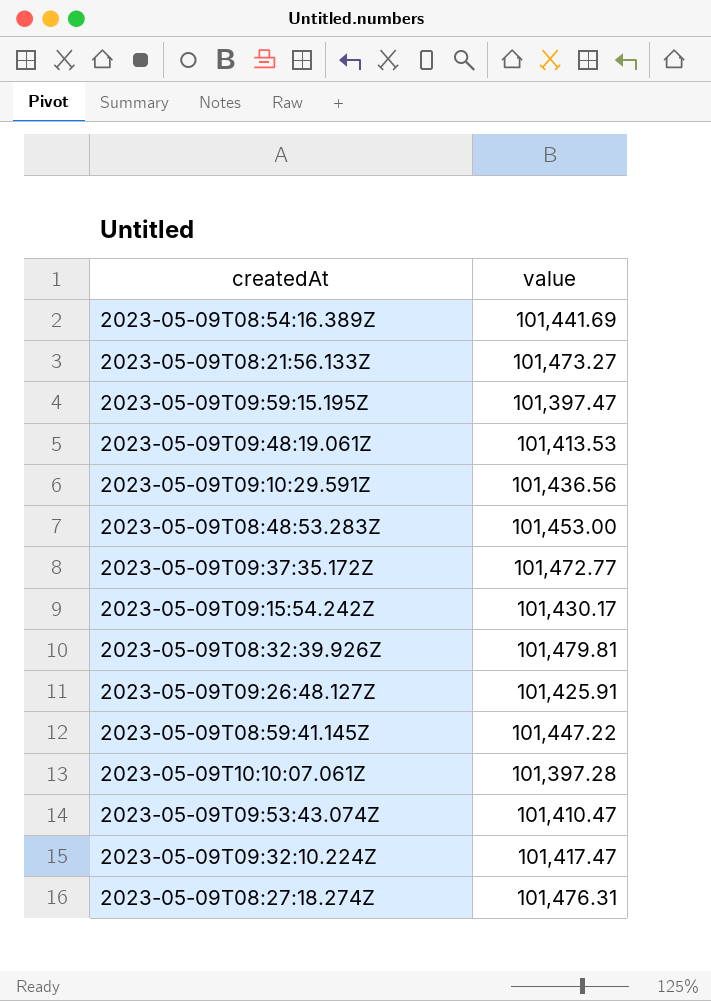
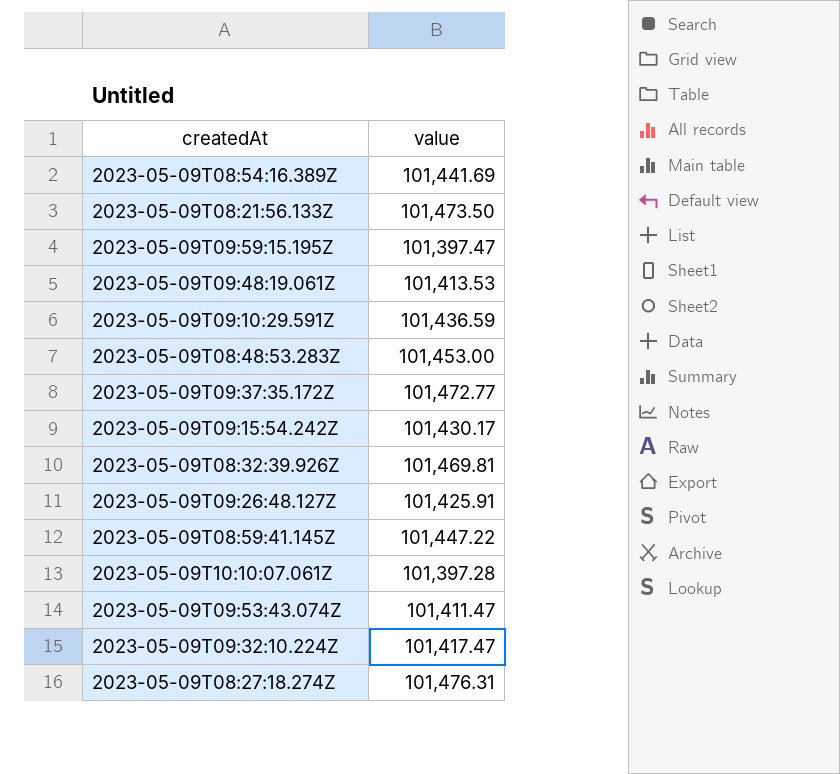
2023-05-09T08:21:56.133Z | value: 101,473.27 -> 101,473.50
2023-05-09T09:10:29.591Z | value: 101,436.56 -> 101,436.59
2023-05-09T08:32:39.926Z | value: 101,479.81 -> 101,469.81
2023-05-09T09:53:43.074Z | value: 101,410.47 -> 101,411.47

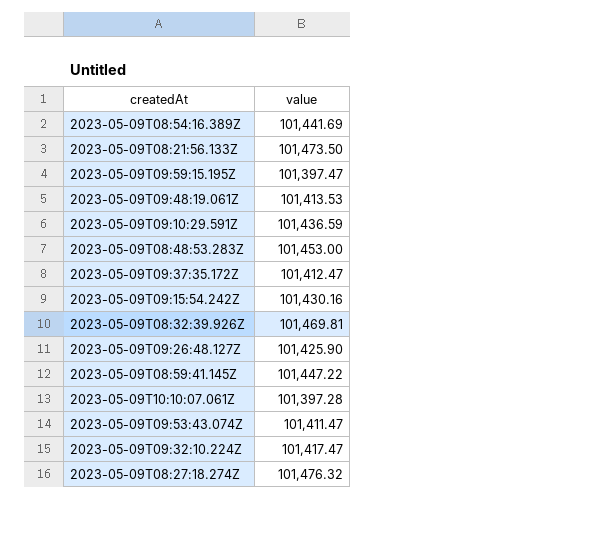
2023-05-09T09:37:35.172Z | value: 101,472.77 -> 101,412.47
2023-05-09T09:15:54.242Z | value: 101,430.17 -> 101,430.16
2023-05-09T09:26:48.127Z | value: 101,425.91 -> 101,425.90
2023-05-09T08:27:18.274Z | value: 101,476.31 -> 101,476.32

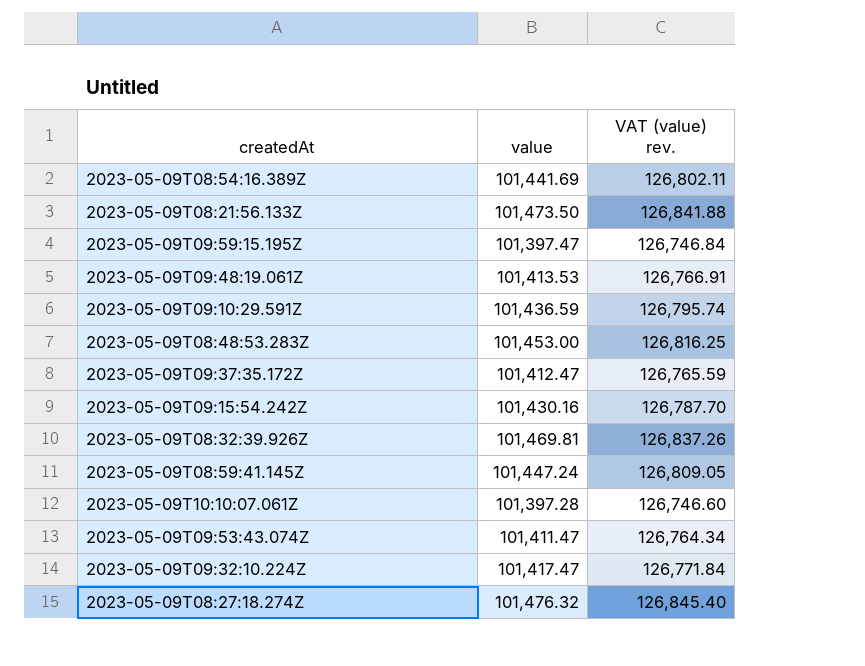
column VAT (value) rev. | formula: none -> [value] * 1.25
row 2023-05-09T09:26:48.127Z: 101,425.90 -> none
2023-05-09T08:59:41.145Z | value: 101,447.22 -> 101,447.24

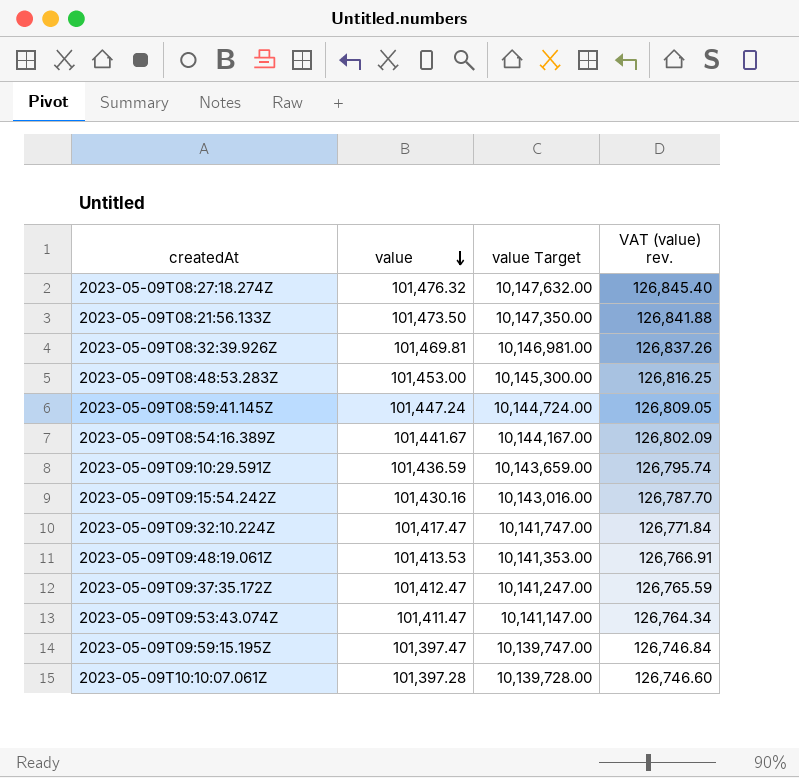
row order: none -> value descending
column value Target | formula: none -> [value] * 100
2023-05-09T08:54:16.389Z | value: 101,441.69 -> 101,441.67
2023-05-09T08:54:16.389Z | VAT (value) rev.: 126,802.11 -> 126,802.09

